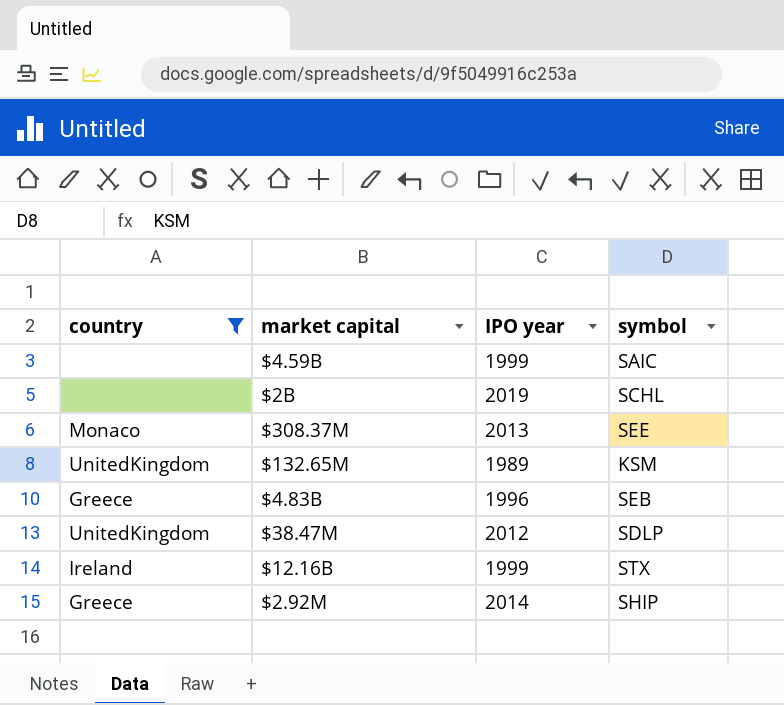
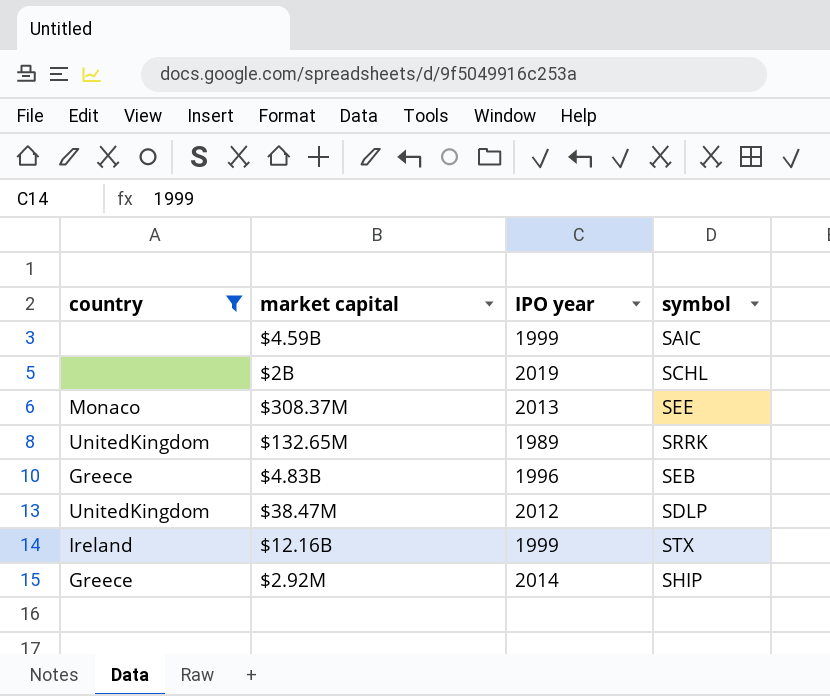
$132.65M | symbol: KSM -> SRRK

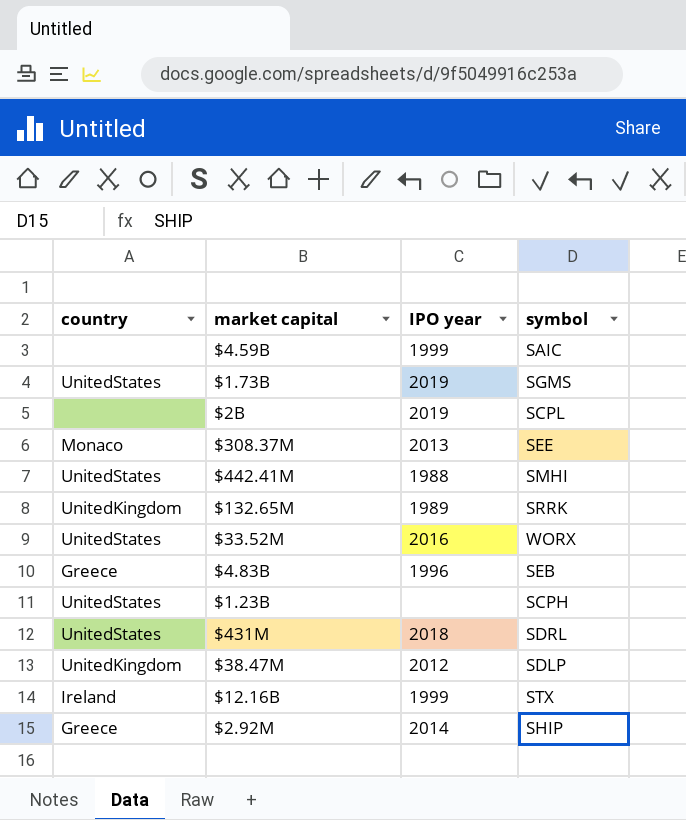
filter: country != UnitedStates -> none
$2B | symbol: SCHL -> SCPL

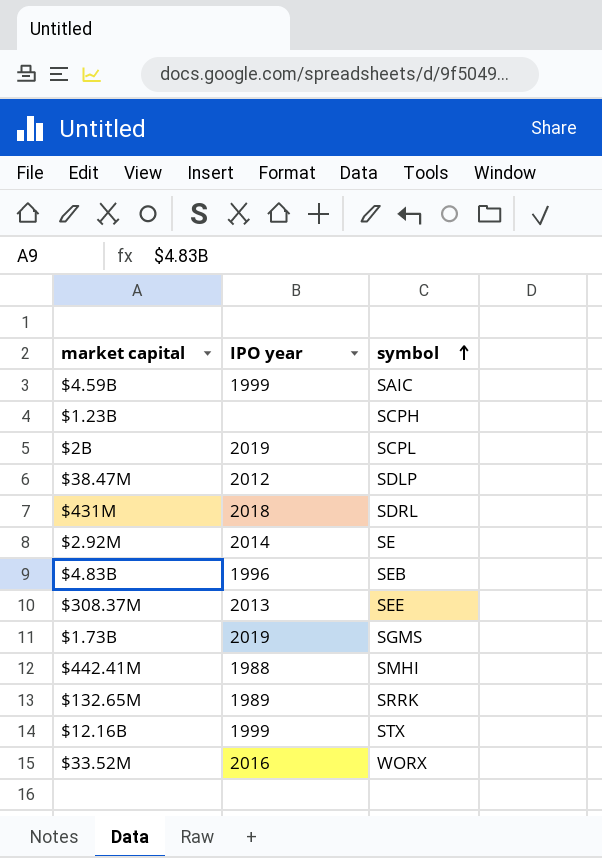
row order: none -> symbol ascending
column country | position: 1 -> none
$2.92M | symbol: SHIP -> SE

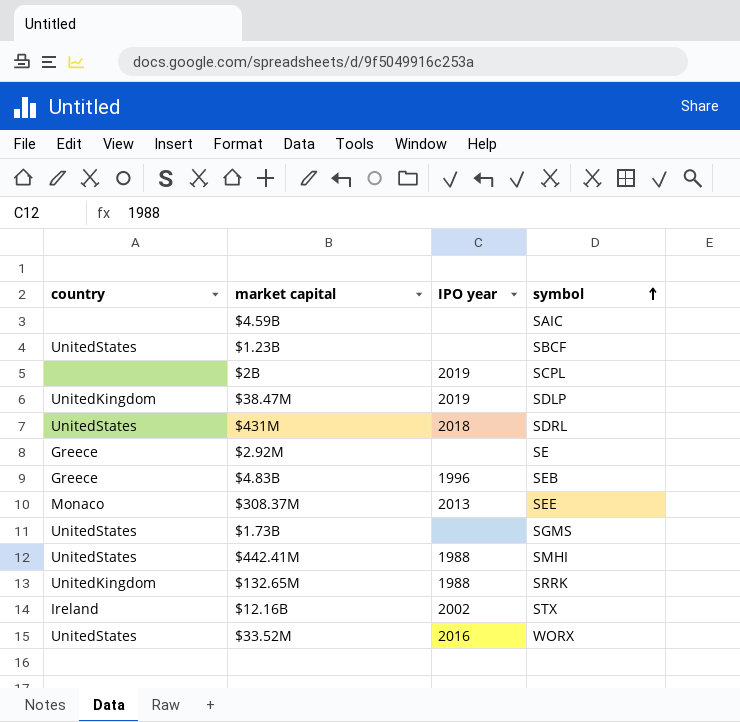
column country | position: none -> 1
$4.59B | IPO year: 1999 -> none
$1.23B | symbol: SCPH -> SBCF
$38.47M | IPO year: 2012 -> 2019
$2.92M | IPO year: 2014 -> none
$1.73B | IPO year: 2019 -> none
$132.65M | IPO year: 1989 -> 1988
$12.16B | IPO year: 1999 -> 2002

